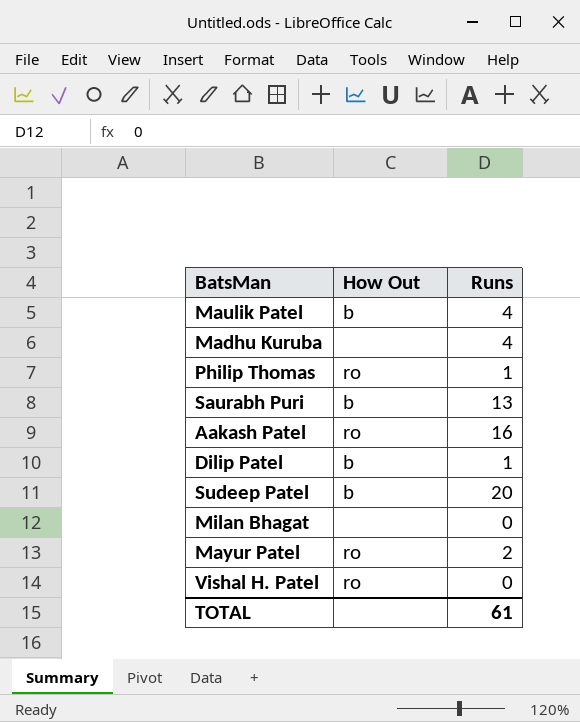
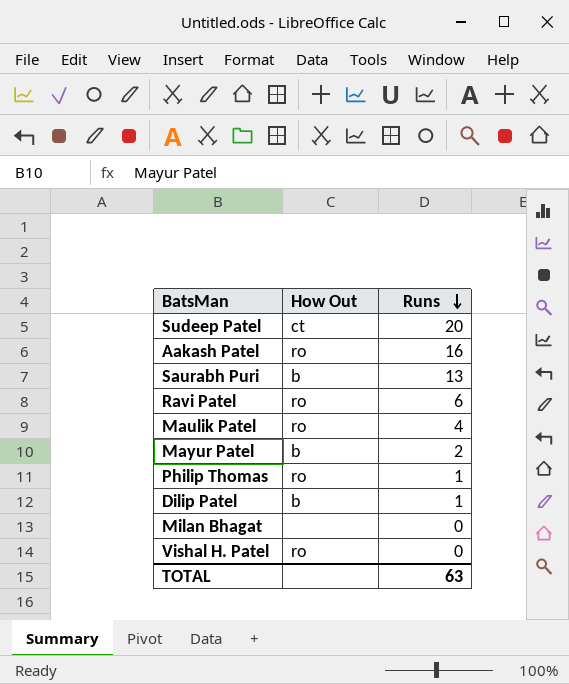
row order: none -> Runs descending
row Madhu Kuruba: none | 4 -> none
Sudeep Patel | How Out: b -> ct
row Ravi Patel: none -> ro | 6
Maulik Patel | How Out: b -> ro
Mayur Patel | How Out: ro -> b
TOTAL | Runs: 61 -> 63

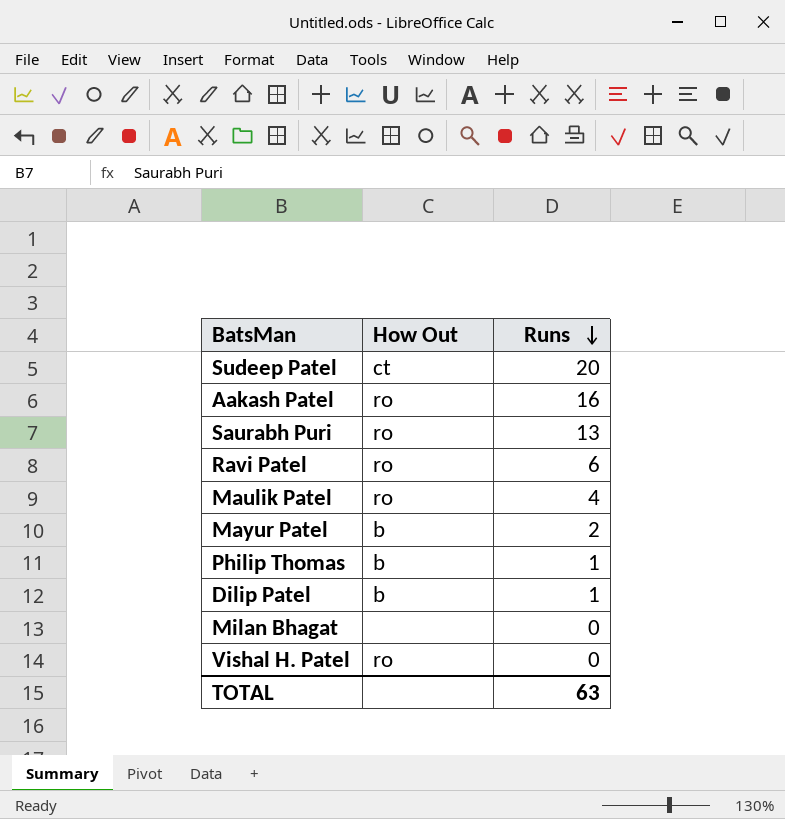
Saurabh Puri | How Out: b -> ro
Philip Thomas | How Out: ro -> b

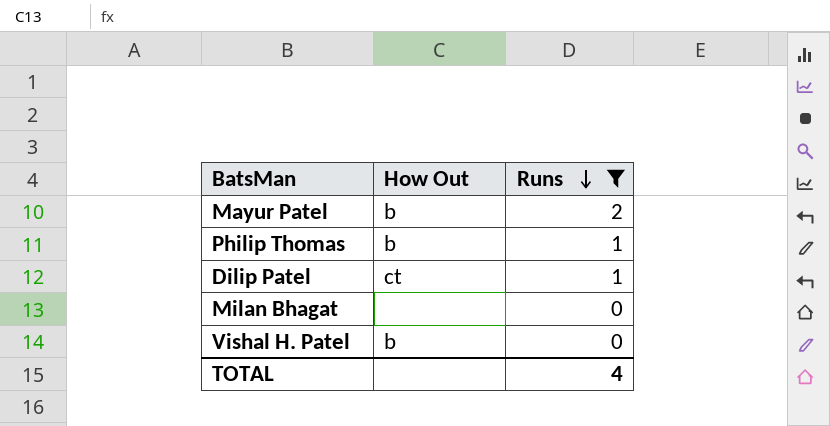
filter: none -> Runs <= 2
Dilip Patel | How Out: b -> ct
Vishal H. Patel | How Out: ro -> b
TOTAL | Runs: 63 -> 4

